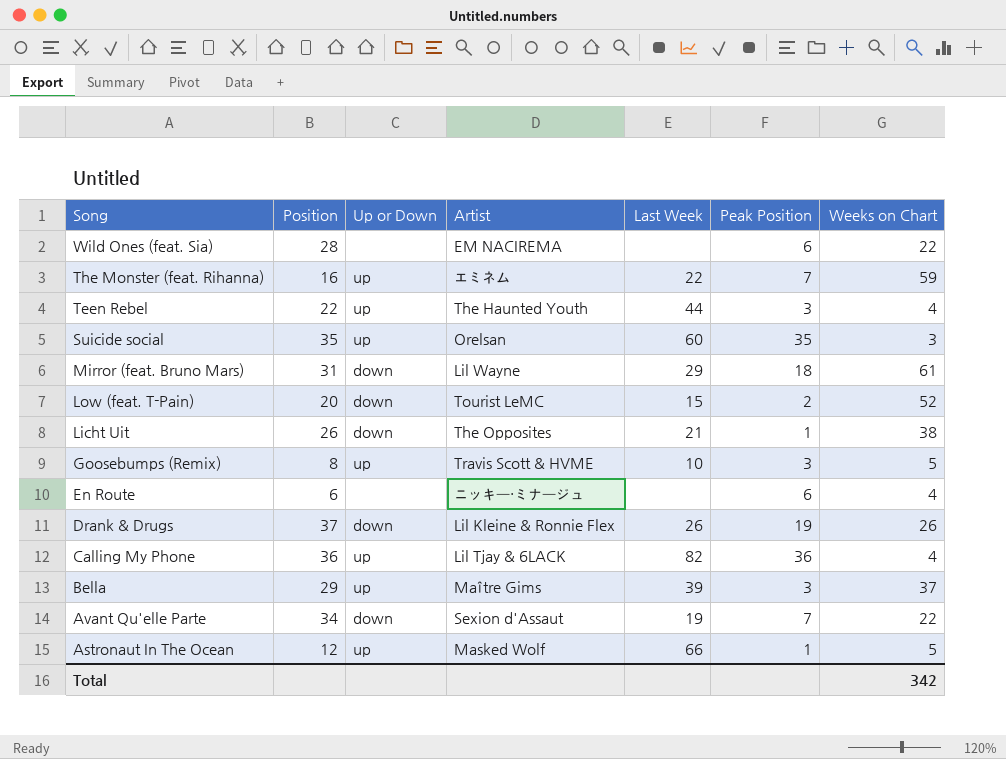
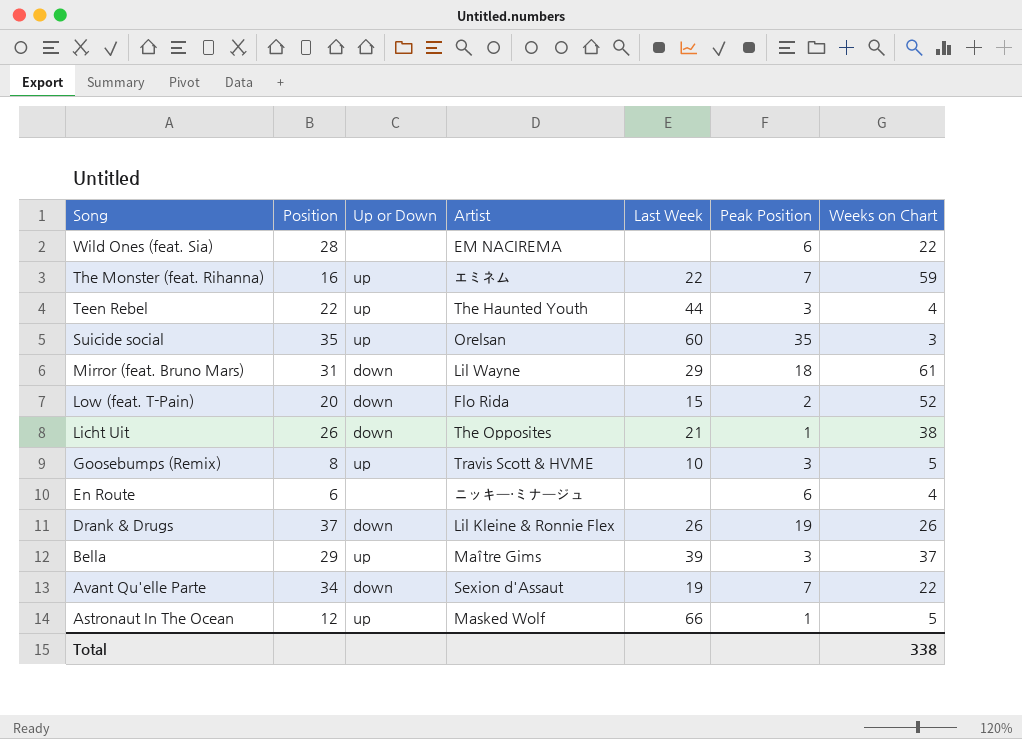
row Calling My Phone: 36 | up | Lil Tjay & 6LACK | 82 | 36 | 4 -> none
Low (feat. T-Pain) | Artist: Tourist LeMC -> Flo Rida
Total | Weeks on Chart: 342 -> 338

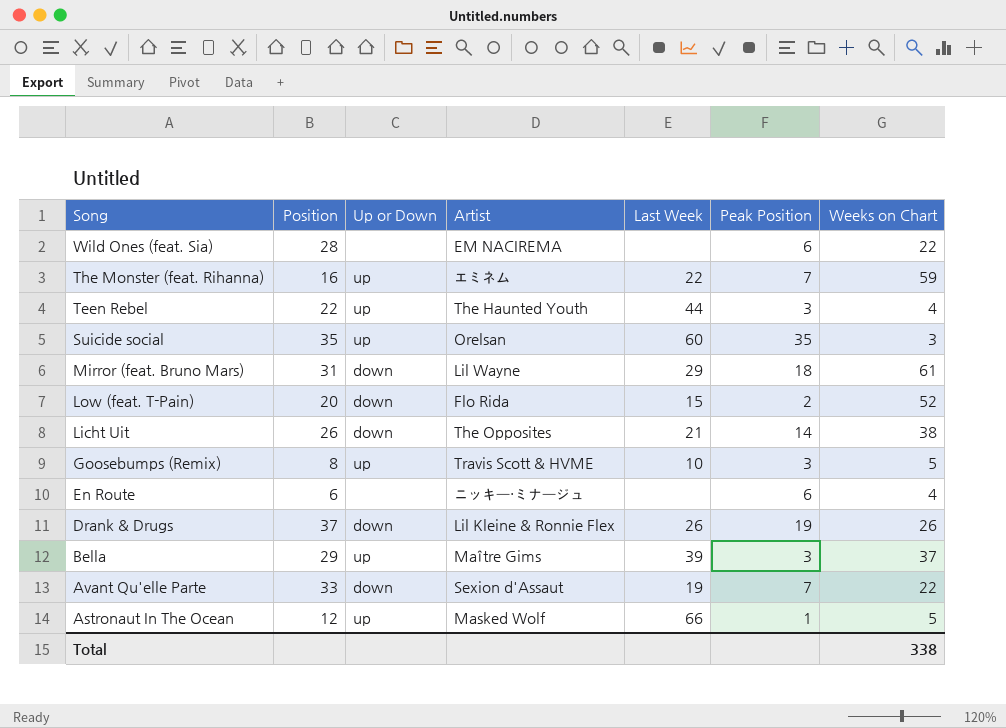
Licht Uit | Peak Position: 1 -> 14
Avant Qu'elle Parte | Position: 34 -> 33

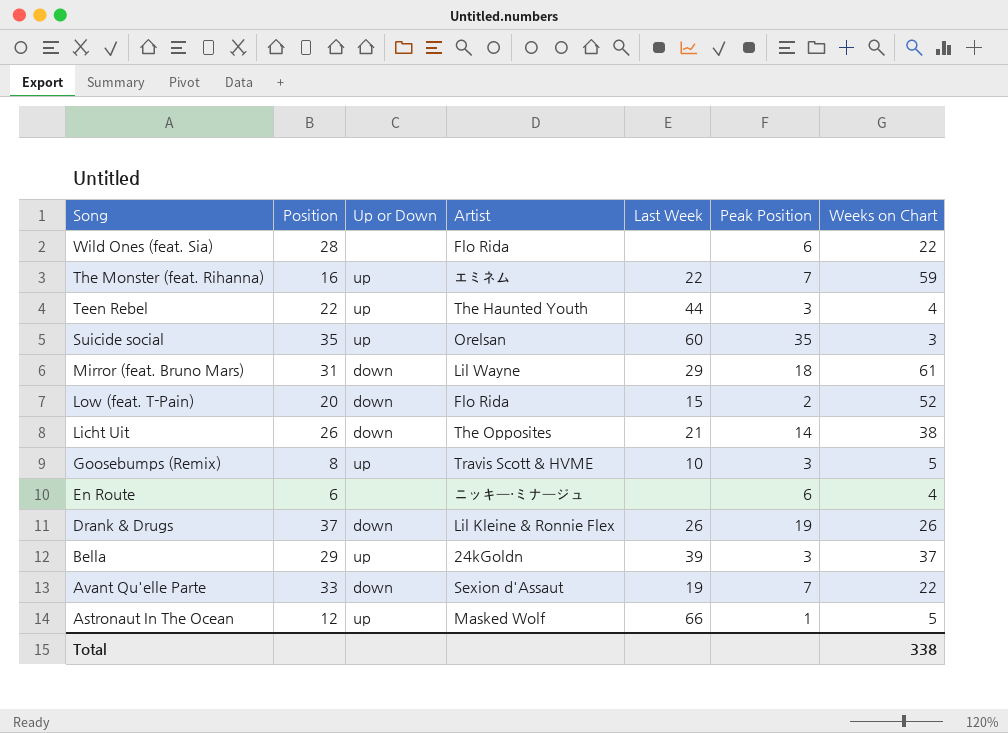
Wild Ones (feat. Sia) | Artist: EM NACIREMA -> Flo Rida
Bella | Artist: Maître Gims -> 24kGoldn

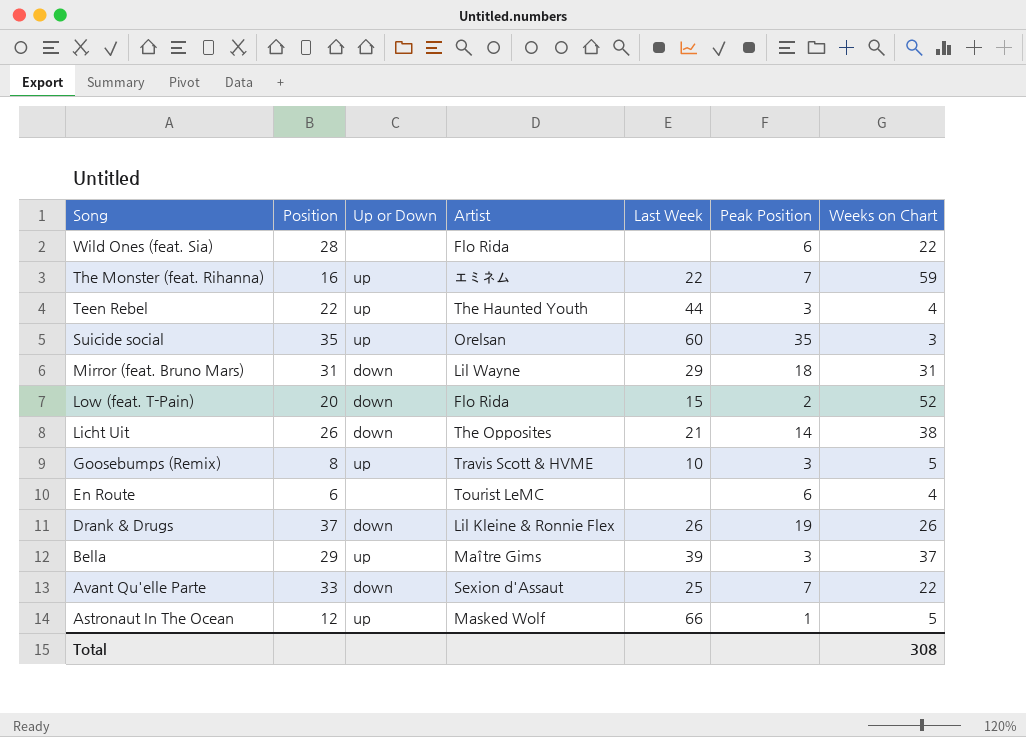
Mirror (feat. Bruno Mars) | Weeks on Chart: 61 -> 31
En Route | Artist: ニッキー・ミナージュ -> Tourist LeMC
Bella | Artist: 24kGoldn -> Maître Gims
Avant Qu'elle Parte | Last Week: 19 -> 25
Total | Weeks on Chart: 338 -> 308

